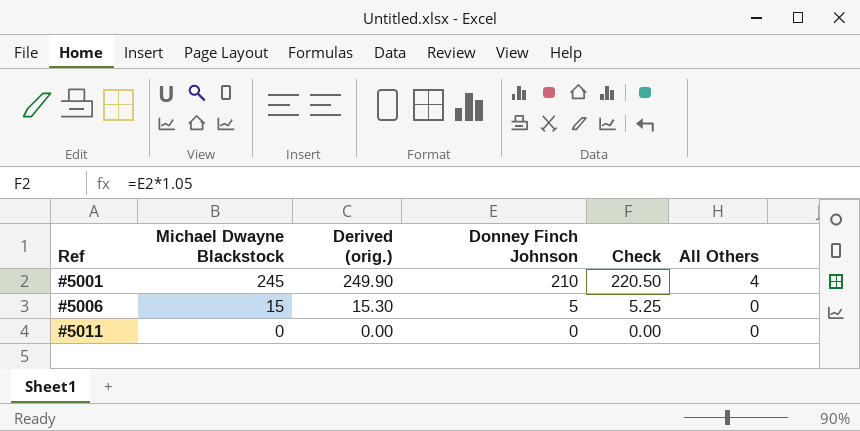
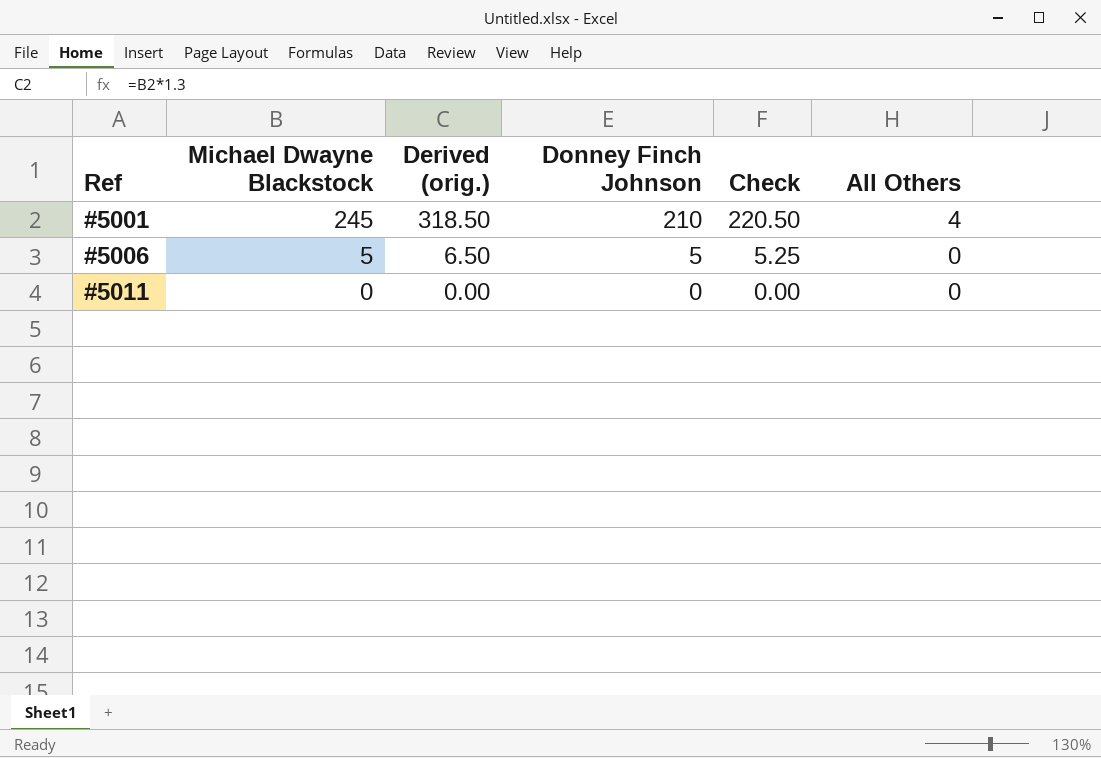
column Derived (orig.) | formula: [Michael Dwayne Blackstock] * 1.02 -> [Michael Dwayne Blackstock] * 1.3
#5006 | Michael Dwayne Blackstock: 15 -> 5

